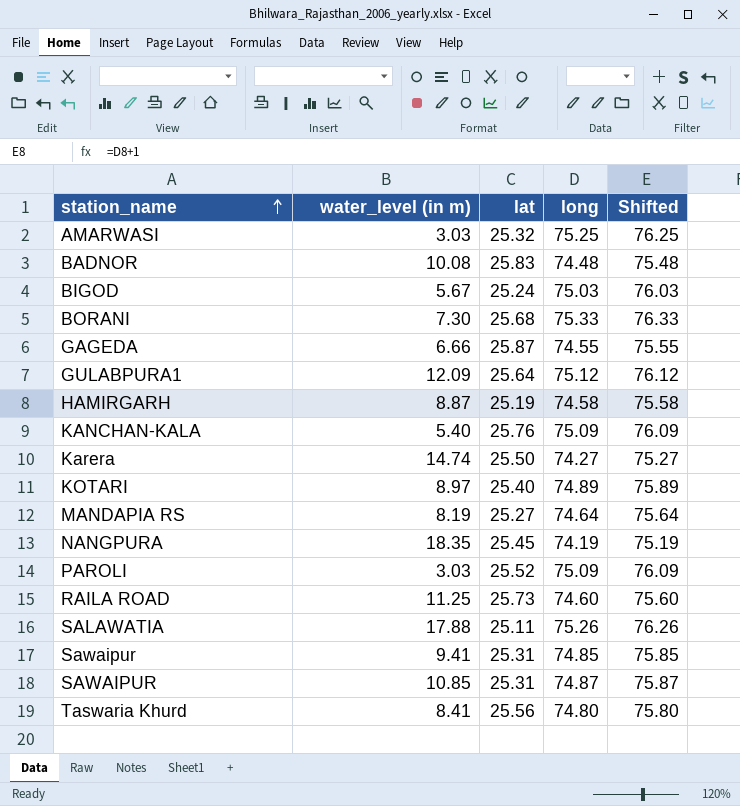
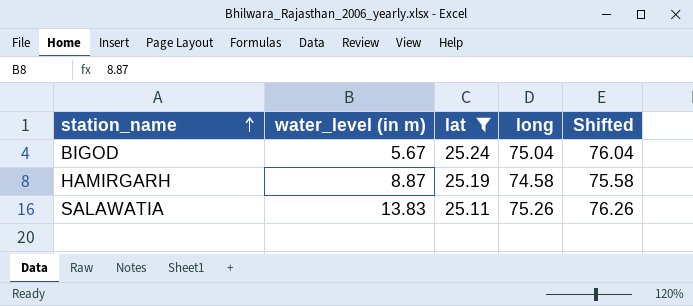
filter: none -> lat <= 25.24
BIGOD | long: 75.03 -> 75.04
BIGOD | Shifted: 76.03 -> 76.04
SALAWATIA | water_level (in m): 17.88 -> 13.83

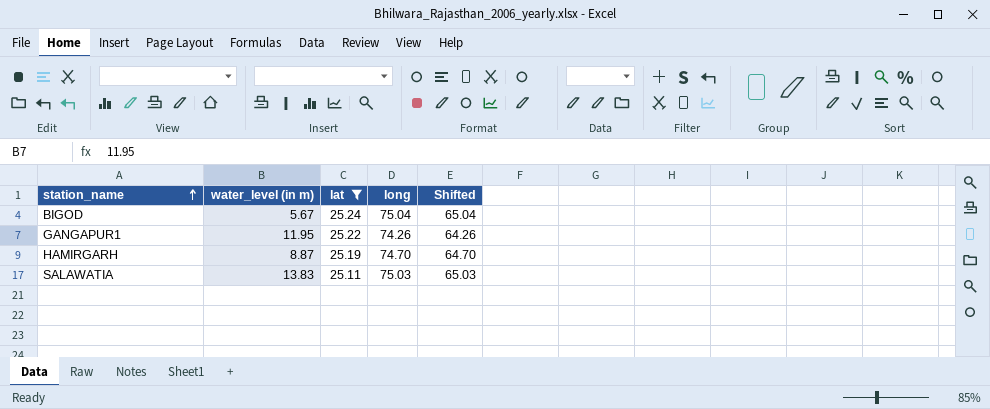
column Shifted | formula: [long] + 1 -> [long] - 10
row GANGAPUR1: none -> 11.95 | 25.22 | 74.26 | 64.26
HAMIRGARH | long: 74.58 -> 74.70
SALAWATIA | long: 75.26 -> 75.03

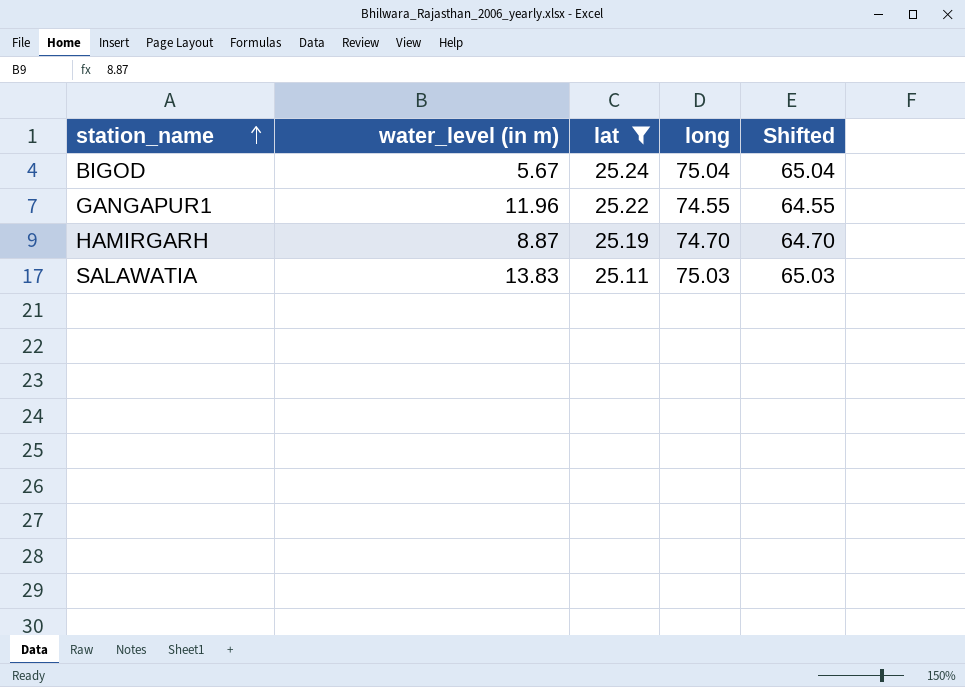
GANGAPUR1 | water_level (in m): 11.95 -> 11.96
GANGAPUR1 | long: 74.26 -> 74.55
GANGAPUR1 | Shifted: 64.26 -> 64.55

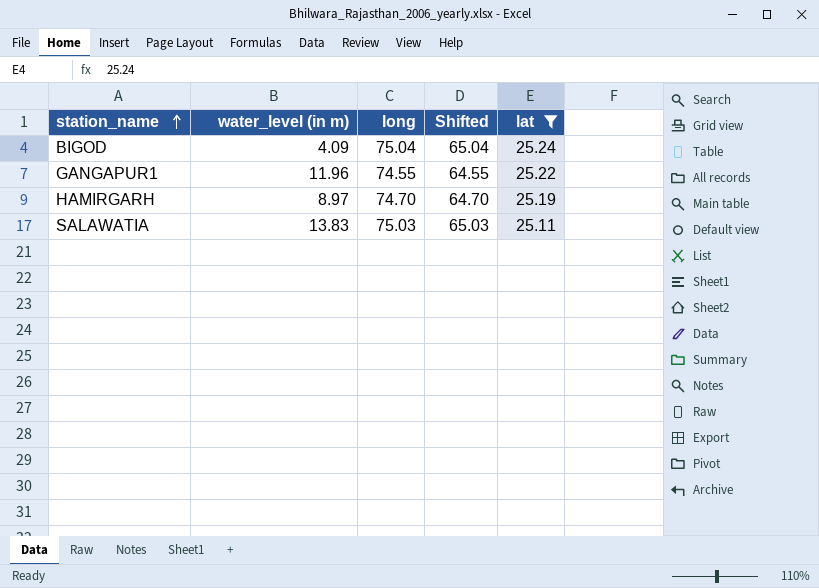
column lat | position: 3 -> 5
BIGOD | water_level (in m): 5.67 -> 4.09
HAMIRGARH | water_level (in m): 8.87 -> 8.97

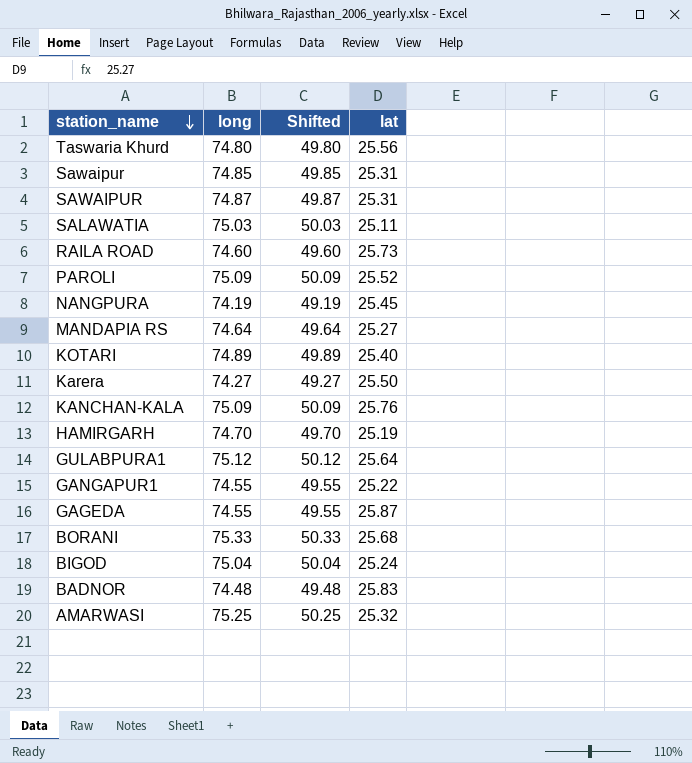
filter: lat <= 25.24 -> none
row order: station_name ascending -> station_name descending
column water_level (in m) | position: 2 -> none
column Shifted | formula: [long] - 10 -> [long] - 25

